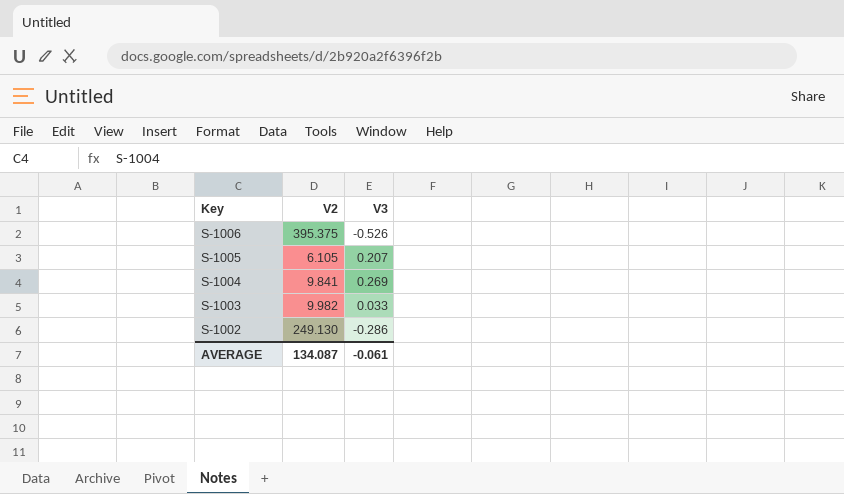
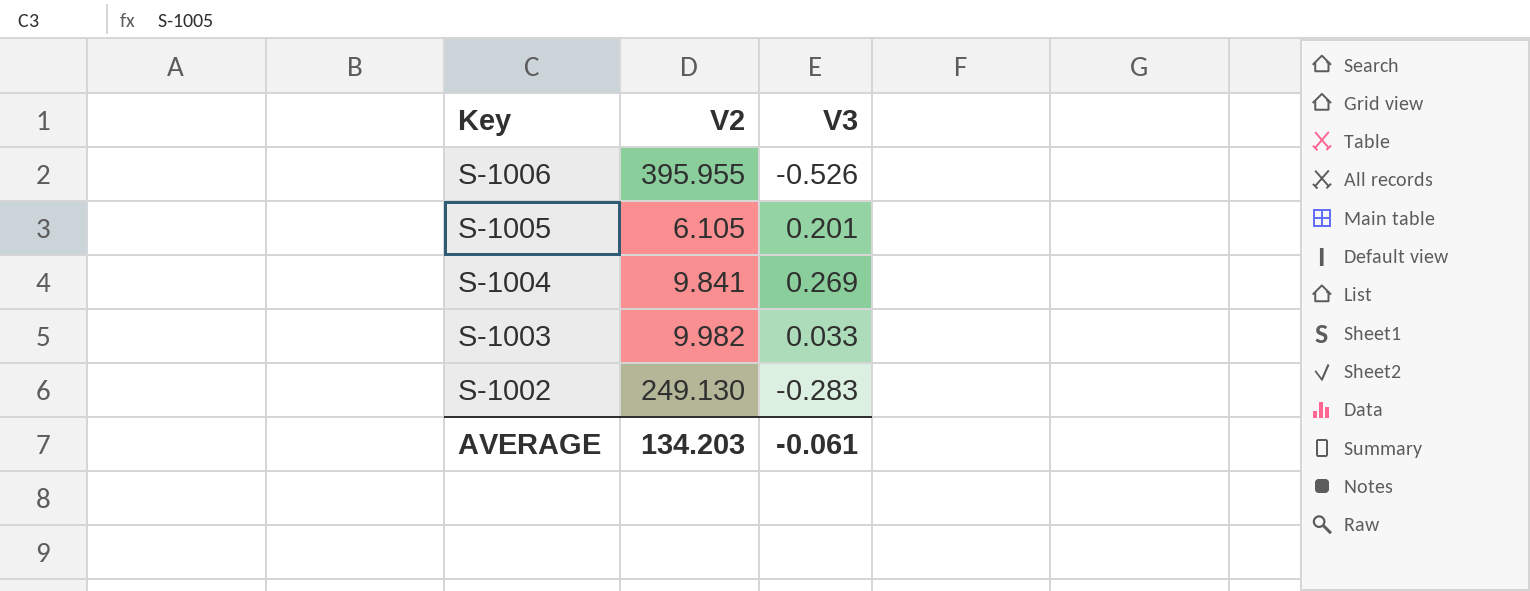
S-1006 | V2: 395.375 -> 395.955
S-1005 | V3: 0.207 -> 0.201
S-1002 | V3: -0.286 -> -0.283
AVERAGE | V2: 134.087 -> 134.203

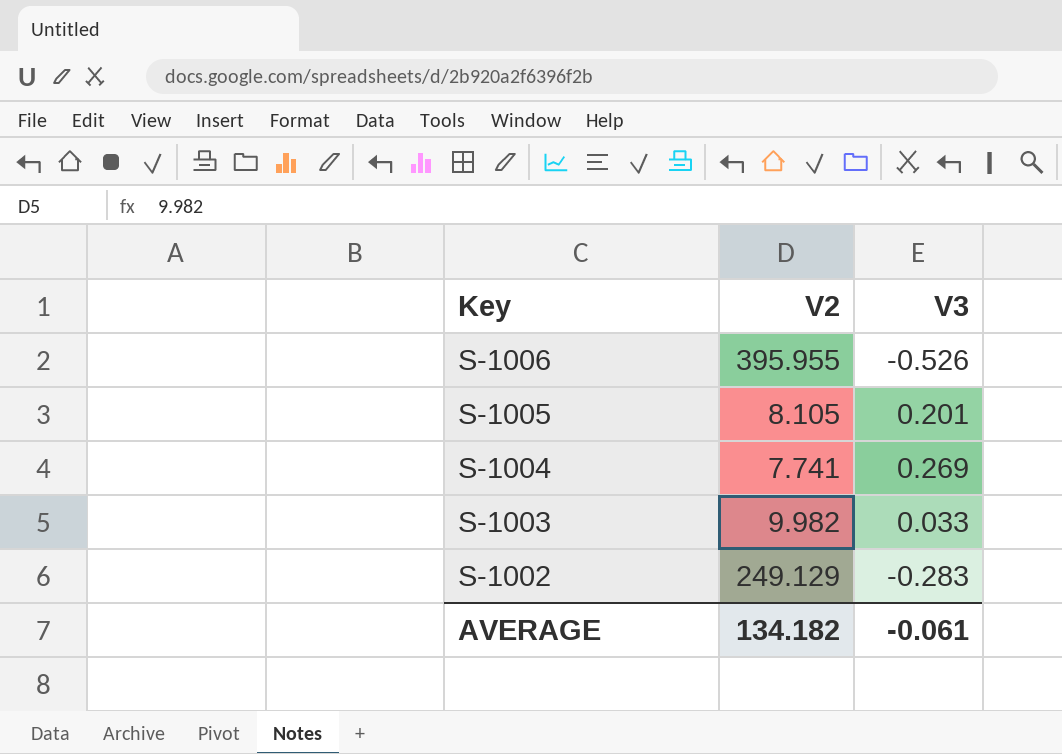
S-1005 | V2: 6.105 -> 8.105
S-1004 | V2: 9.841 -> 7.741
S-1002 | V2: 249.130 -> 249.129
AVERAGE | V2: 134.203 -> 134.182

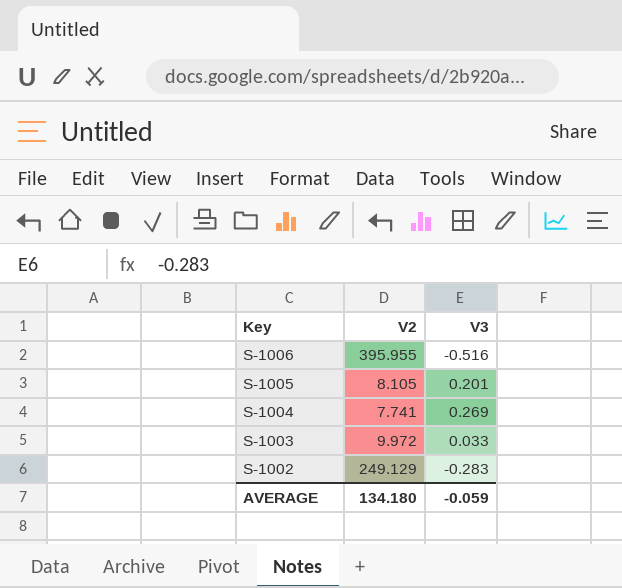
S-1006 | V3: -0.526 -> -0.516
S-1003 | V2: 9.982 -> 9.972
AVERAGE | V2: 134.182 -> 134.180
AVERAGE | V3: -0.061 -> -0.059

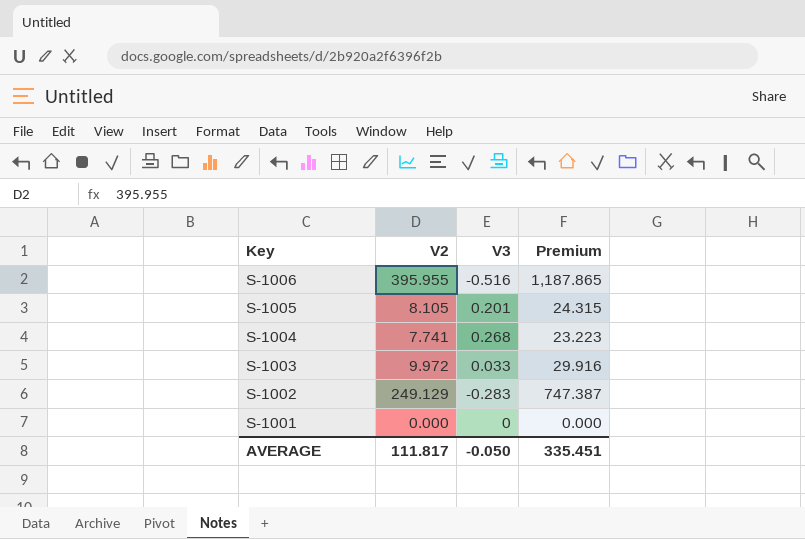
column Premium | formula: none -> [V2] * 3
S-1004 | V3: 0.269 -> 0.268
row S-1001: none -> 0.000 | 0 | 0.000
AVERAGE | V2: 134.180 -> 111.817
AVERAGE | V3: -0.059 -> -0.050

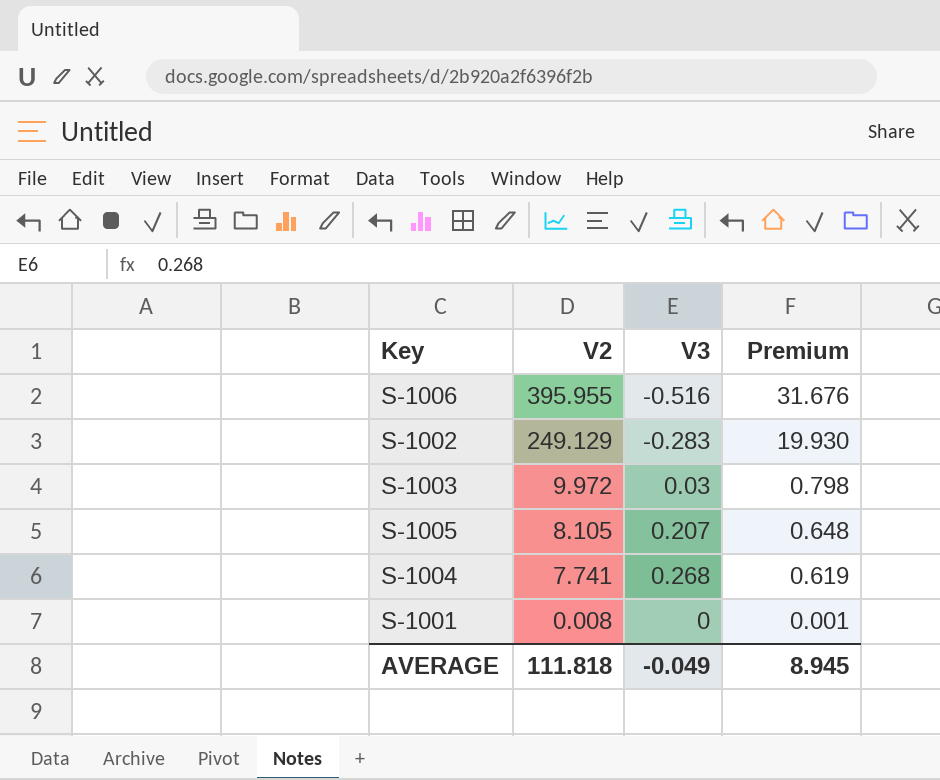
row order: Key descending -> V2 descending
column Premium | formula: [V2] * 3 -> [V2] * 0.08
S-1003 | V3: 0.033 -> 0.03
S-1005 | V3: 0.201 -> 0.207
S-1001 | V2: 0.000 -> 0.008
AVERAGE | V2: 111.817 -> 111.818
AVERAGE | V3: -0.050 -> -0.049
AVERAGE | Premium: 335.451 -> 8.945

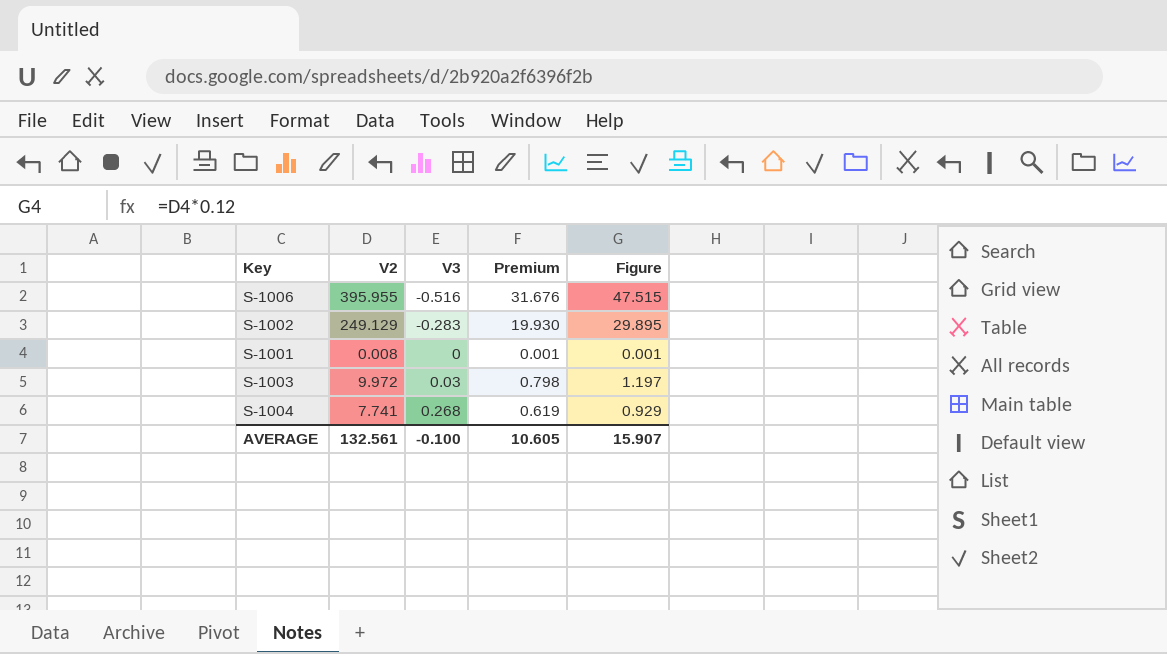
row order: V2 descending -> V3 ascending
column Figure | formula: none -> [V2] * 0.12
row S-1005: 8.105 | 0.207 | 0.648 -> none
AVERAGE | V2: 111.818 -> 132.561
AVERAGE | V3: -0.049 -> -0.100
AVERAGE | Premium: 8.945 -> 10.605

